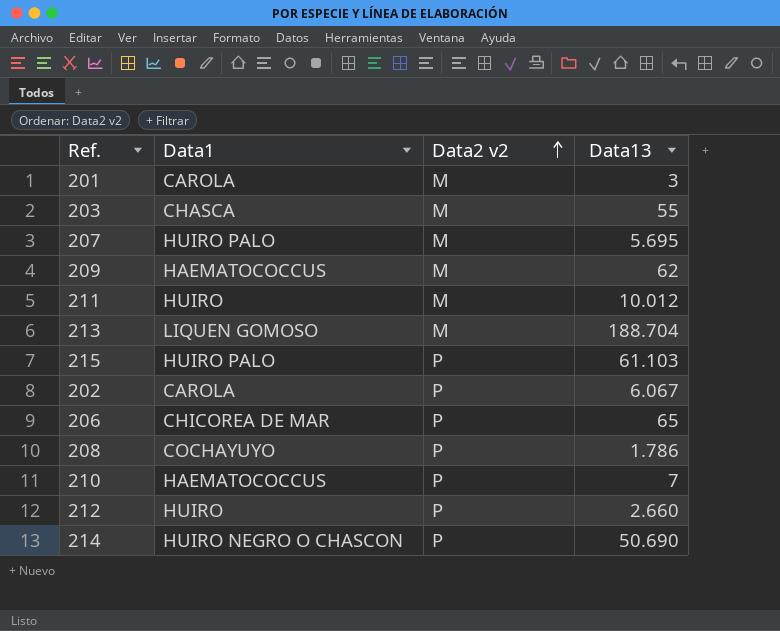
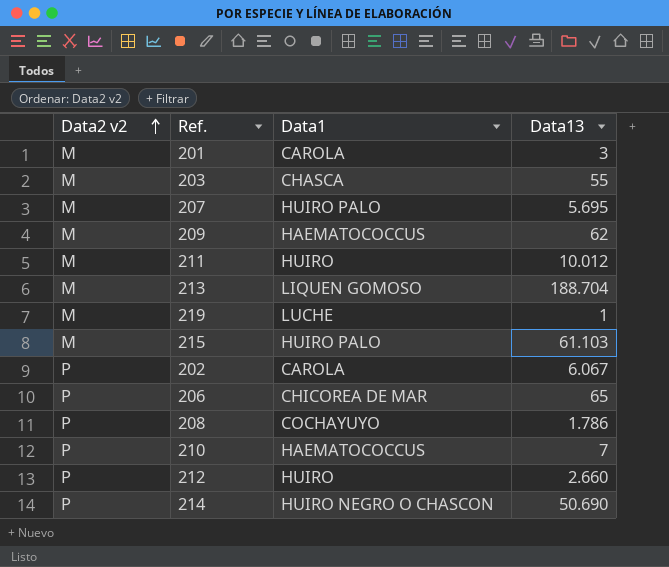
column Data2 v2 | position: 3 -> 1
row 219: none -> M | LUCHE | 1
215 | Data2 v2: P -> M

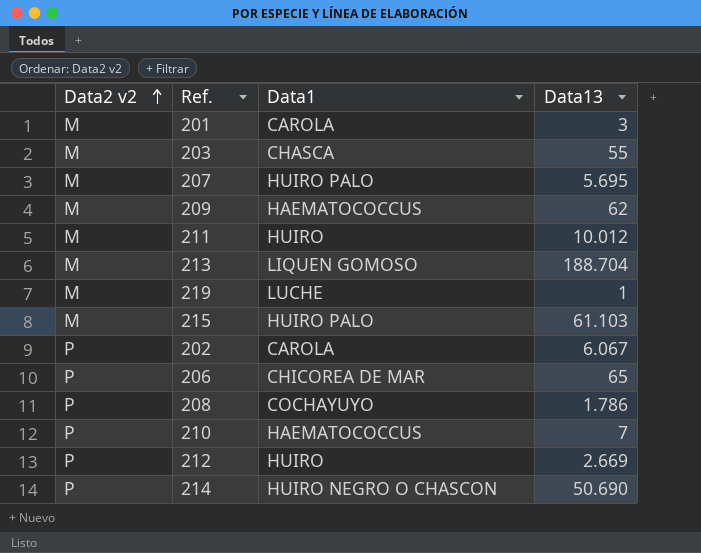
212 | Data13: 2.660 -> 2.669

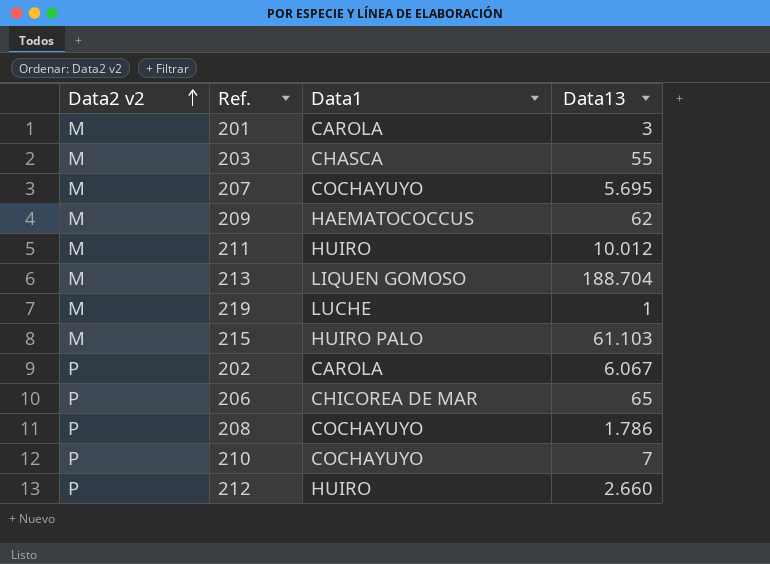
row 214: P | HUIRO NEGRO O CHASCON | 50.690 -> none
207 | Data1: HUIRO PALO -> COCHAYUYO
210 | Data1: HAEMATOCOCCUS -> COCHAYUYO
212 | Data13: 2.669 -> 2.660

